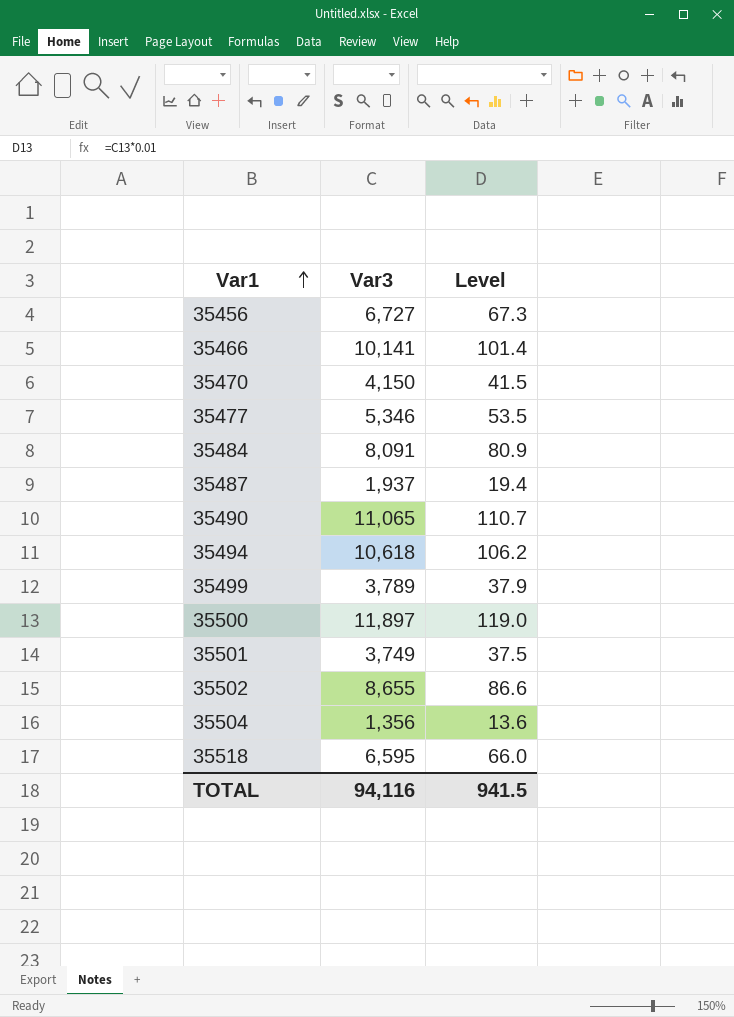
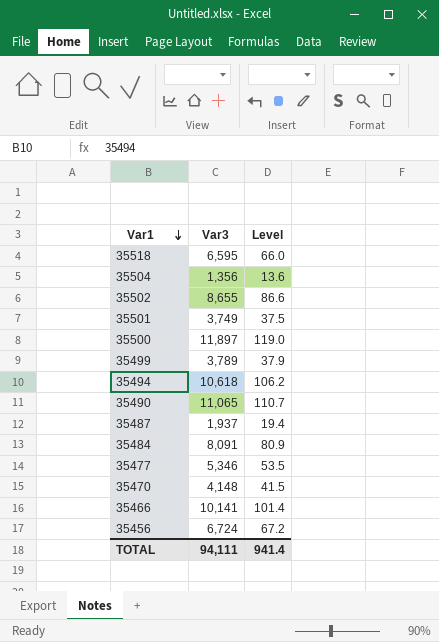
row order: Var1 ascending -> Var1 descending
35470 | Var3: 4,150 -> 4,148
35456 | Var3: 6,727 -> 6,724
35456 | Level: 67.3 -> 67.2
TOTAL | Var3: 94,116 -> 94,111
TOTAL | Level: 941.5 -> 941.4

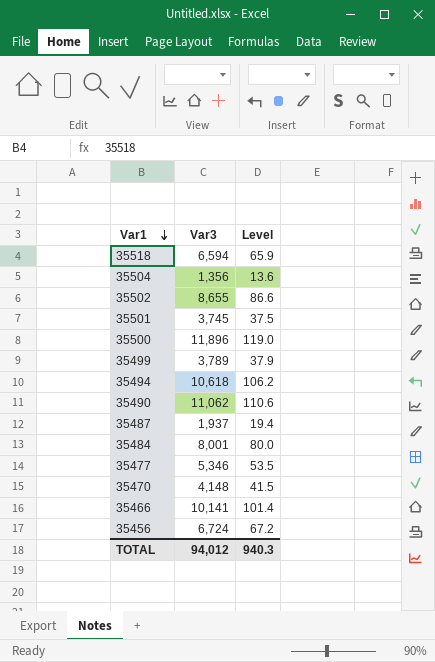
35518 | Var3: 6,595 -> 6,594
35518 | Level: 66.0 -> 65.9
35501 | Var3: 3,749 -> 3,745
35500 | Var3: 11,897 -> 11,896
35490 | Var3: 11,065 -> 11,062
35490 | Level: 110.7 -> 110.6
35484 | Var3: 8,091 -> 8,001
35484 | Level: 80.9 -> 80.0
TOTAL | Var3: 94,111 -> 94,012
TOTAL | Level: 941.4 -> 940.3

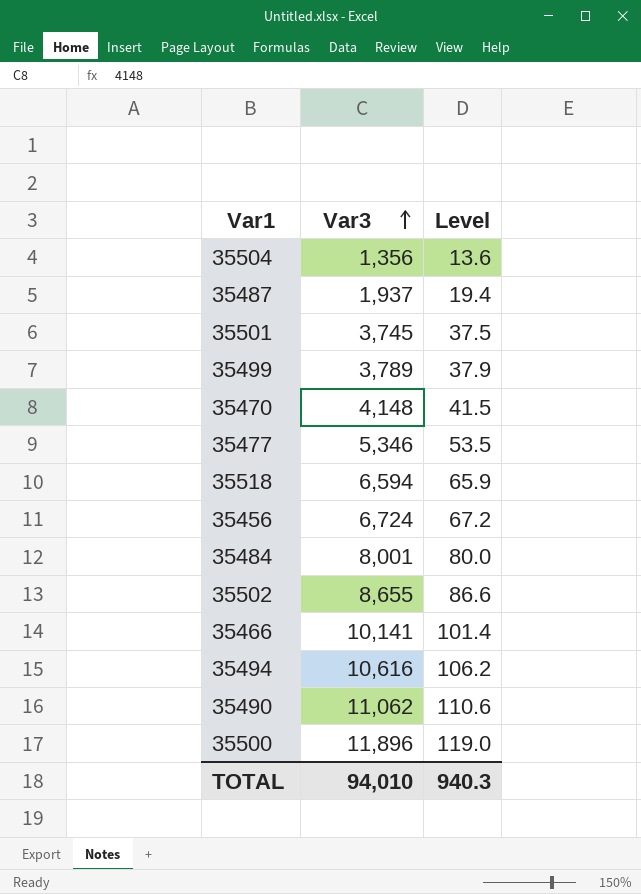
row order: Var1 descending -> Var3 ascending
35494 | Var3: 10,618 -> 10,616
TOTAL | Var3: 94,012 -> 94,010

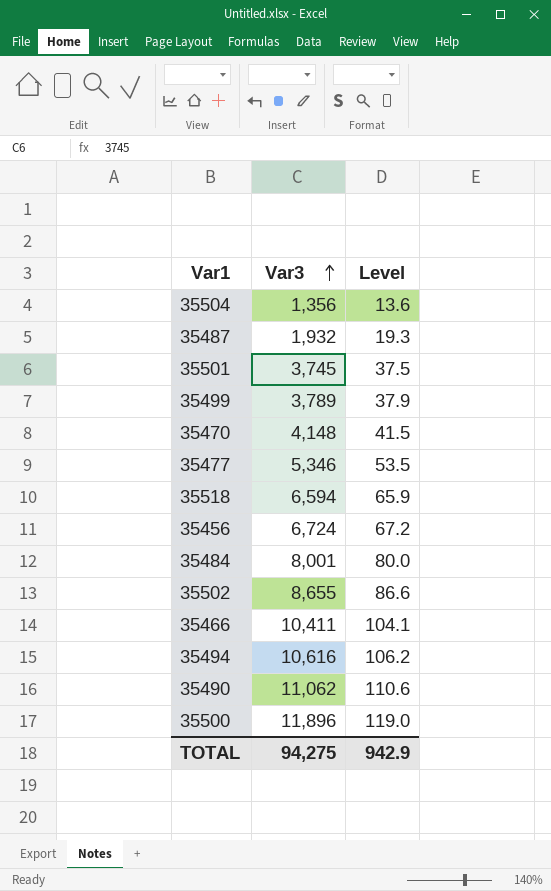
35487 | Var3: 1,937 -> 1,932
35487 | Level: 19.4 -> 19.3
35466 | Var3: 10,141 -> 10,411
35466 | Level: 101.4 -> 104.1
TOTAL | Var3: 94,010 -> 94,275
TOTAL | Level: 940.3 -> 942.9

